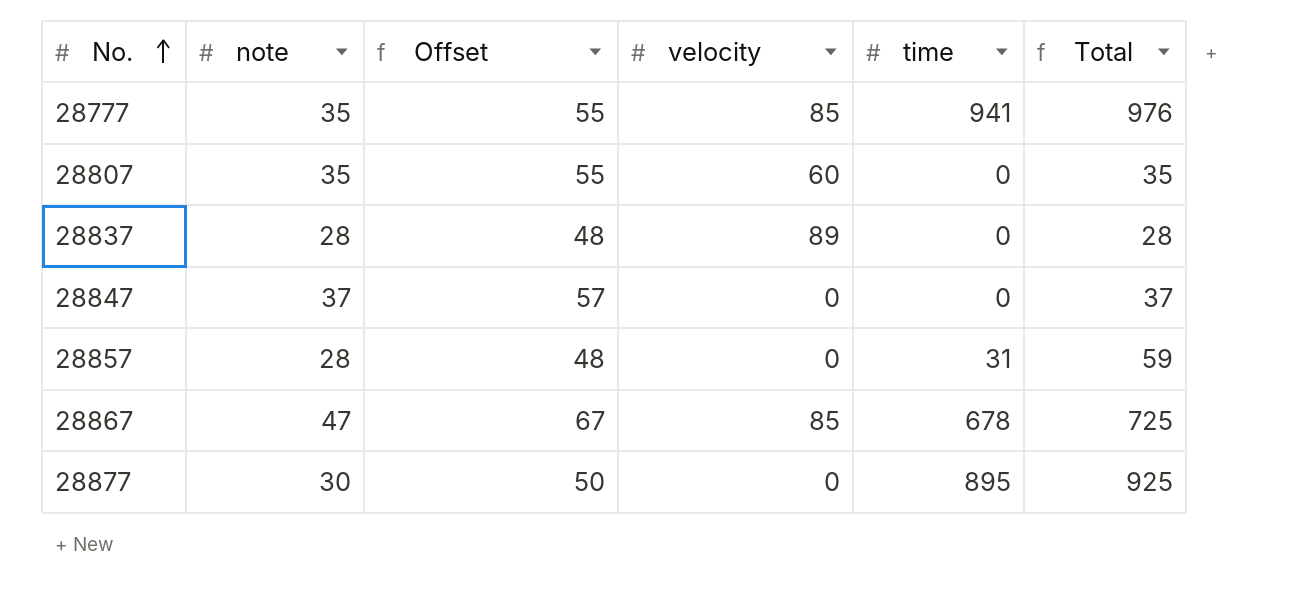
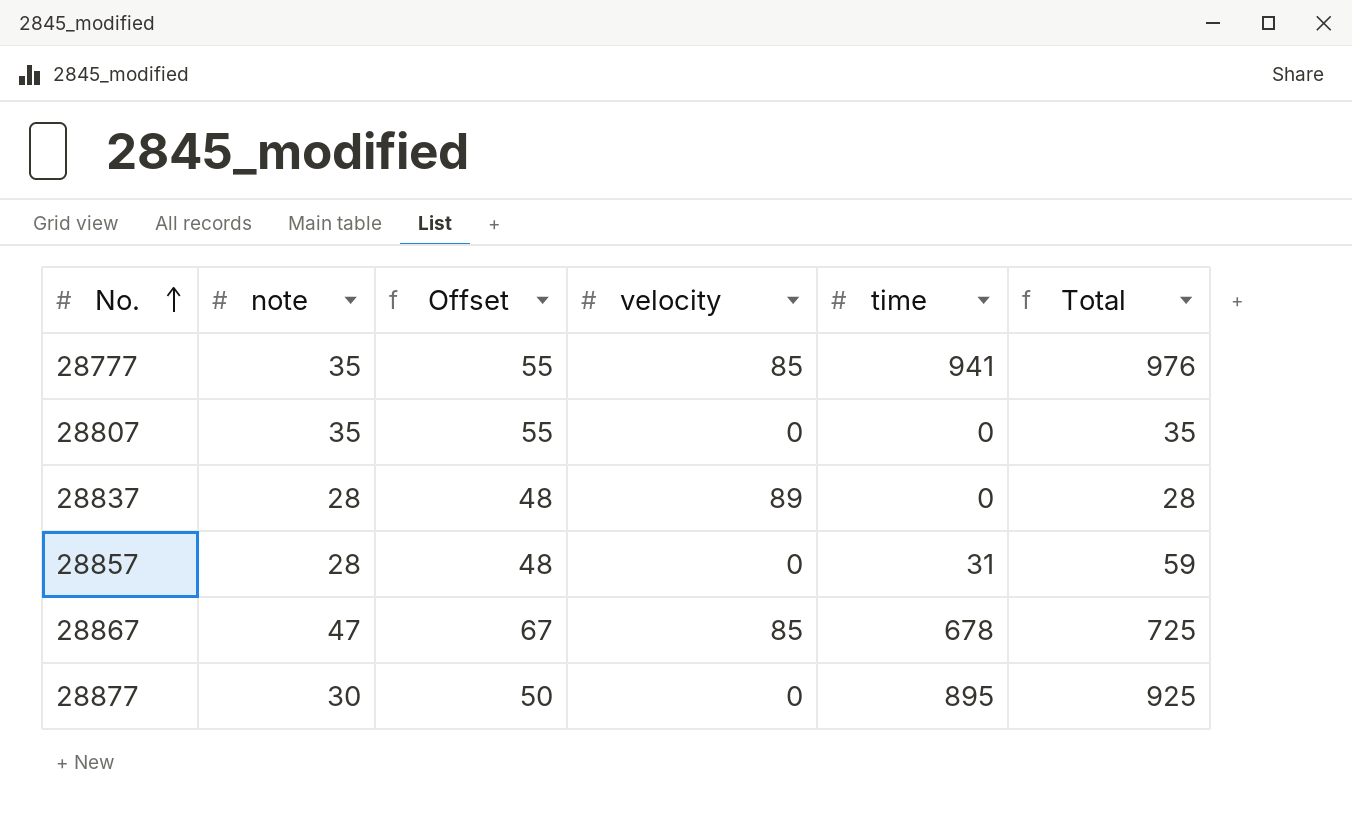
row 28847: 37 | 57 | 0 | 0 | 37 -> none
28807 | velocity: 60 -> 0

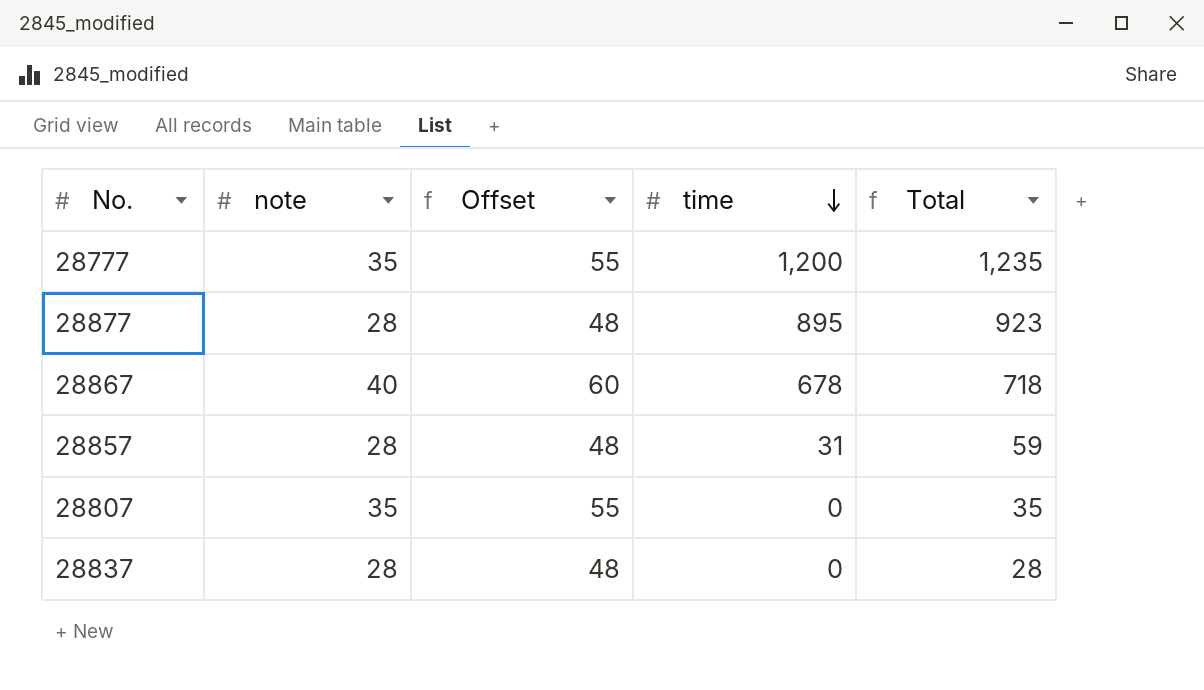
row order: No. ascending -> time descending
column velocity | position: 4 -> none
28777 | time: 941 -> 1,200
28777 | Total: 976 -> 1,235
28877 | note: 30 -> 28
28877 | Offset: 50 -> 48
28877 | Total: 925 -> 923
28867 | note: 47 -> 40
28867 | Offset: 67 -> 60
28867 | Total: 725 -> 718

